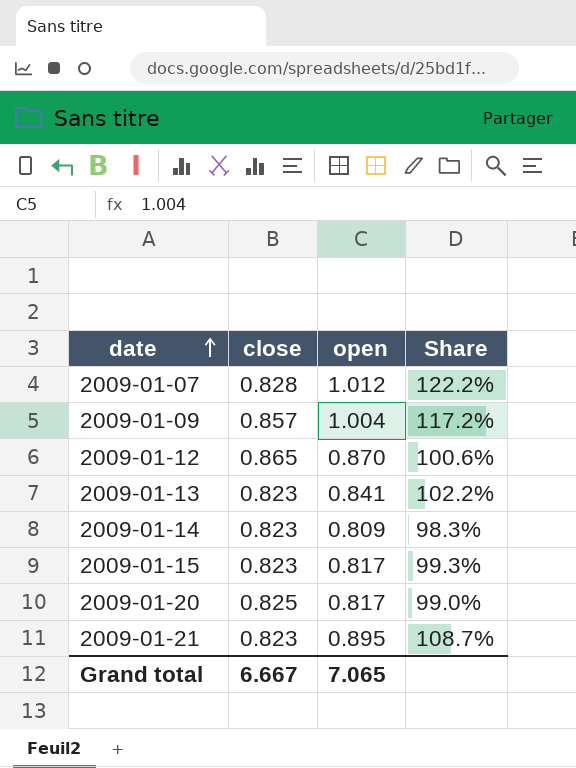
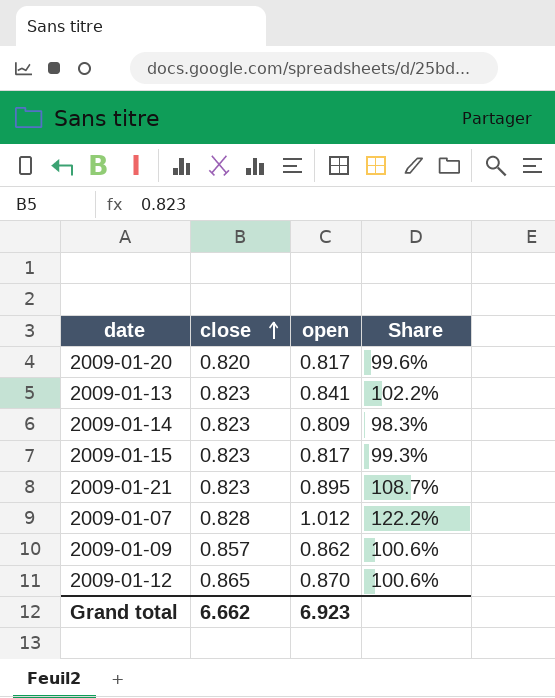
row order: date ascending -> close ascending
2009-01-20 | close: 0.825 -> 0.820
2009-01-20 | Share: 99.0% -> 99.6%
2009-01-09 | open: 1.004 -> 0.862
2009-01-09 | Share: 117.2% -> 100.6%
Grand total | close: 6.667 -> 6.662
Grand total | open: 7.065 -> 6.923

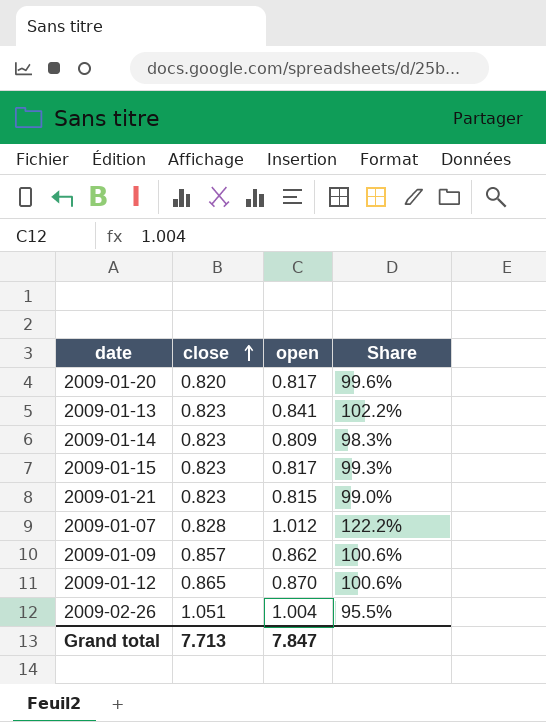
2009-01-21 | open: 0.895 -> 0.815
2009-01-21 | Share: 108.7% -> 99.0%
row 2009-02-26: none -> 1.051 | 1.004 | 95.5%
Grand total | close: 6.662 -> 7.713
Grand total | open: 6.923 -> 7.847

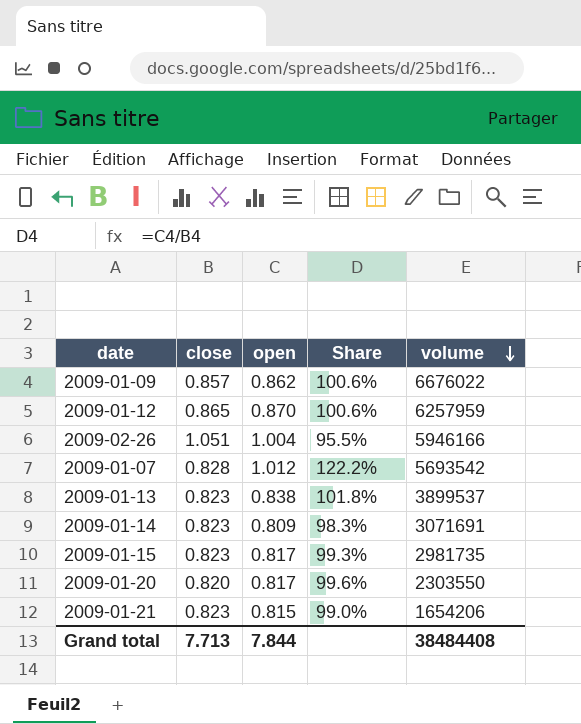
row order: close ascending -> volume descending
column volume | position: none -> 5
2009-01-13 | open: 0.841 -> 0.838
2009-01-13 | Share: 102.2% -> 101.8%
Grand total | open: 7.847 -> 7.844

